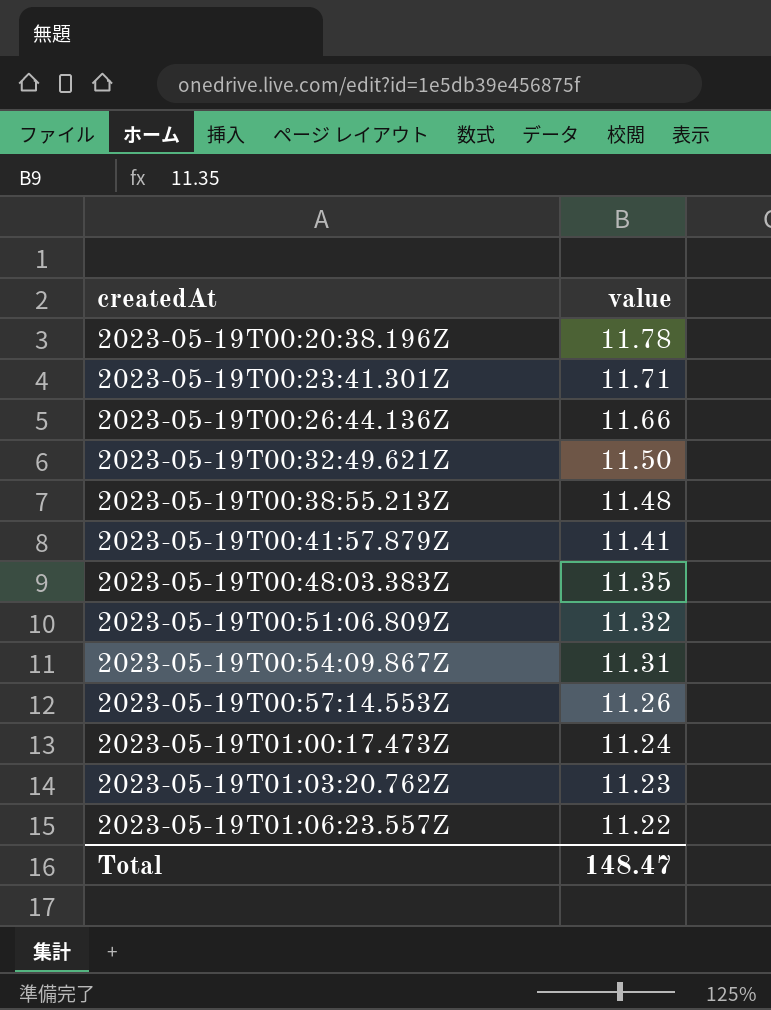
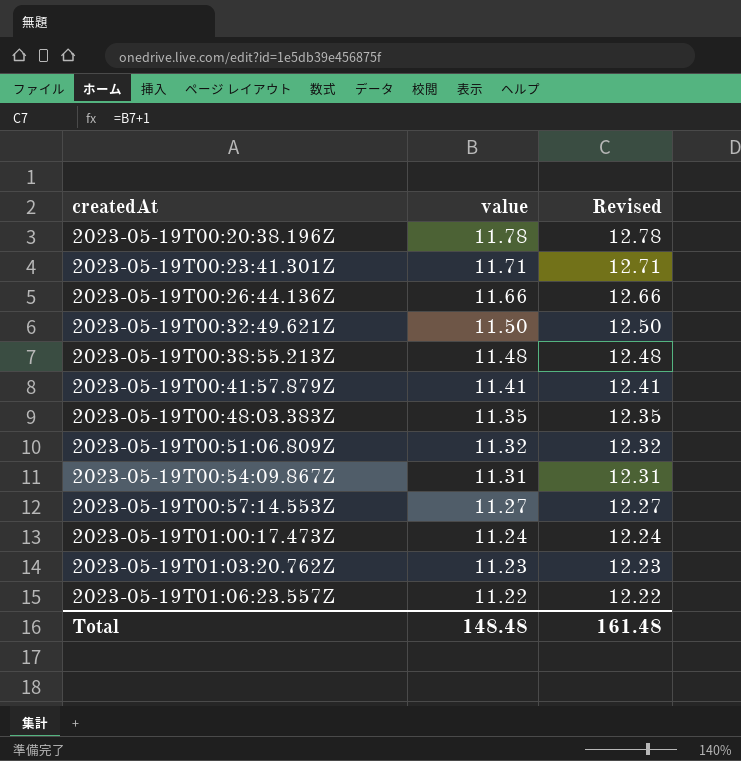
column Revised | formula: none -> [value] + 1
2023-05-19T00:57:14.553Z | value: 11.26 -> 11.27
Total | value: 148.47 -> 148.48

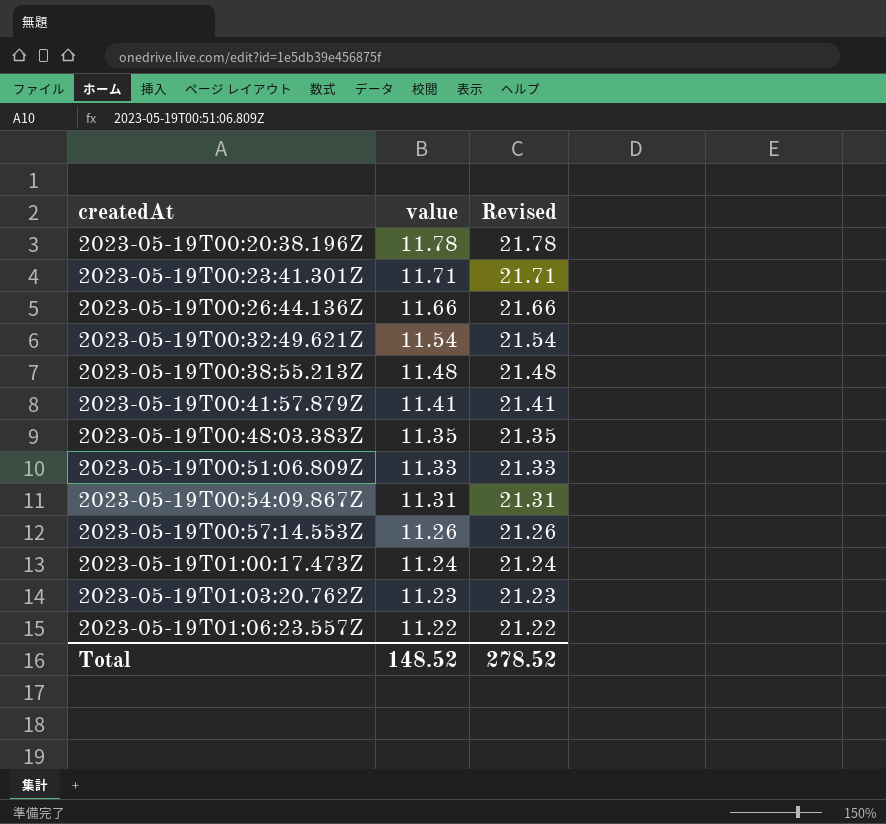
column Revised | formula: [value] + 1 -> [value] + 10
2023-05-19T00:32:49.621Z | value: 11.50 -> 11.54
2023-05-19T00:51:06.809Z | value: 11.32 -> 11.33
2023-05-19T00:57:14.553Z | value: 11.27 -> 11.26
Total | value: 148.48 -> 148.52
Total | Revised: 161.48 -> 278.52

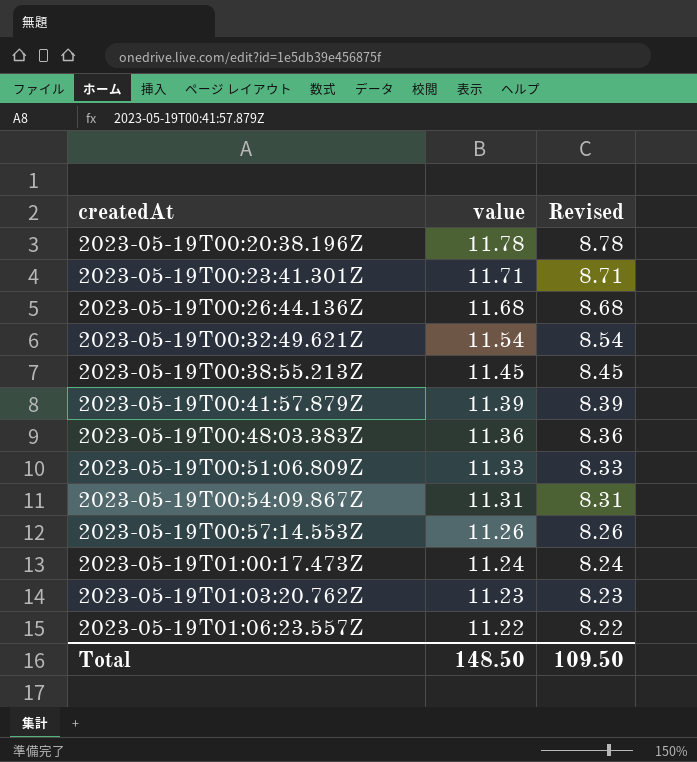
column Revised | formula: [value] + 10 -> [value] - 3
2023-05-19T00:26:44.136Z | value: 11.66 -> 11.68
2023-05-19T00:38:55.213Z | value: 11.48 -> 11.45
2023-05-19T00:41:57.879Z | value: 11.41 -> 11.39
2023-05-19T00:48:03.383Z | value: 11.35 -> 11.36
Total | value: 148.52 -> 148.50
Total | Revised: 278.52 -> 109.50

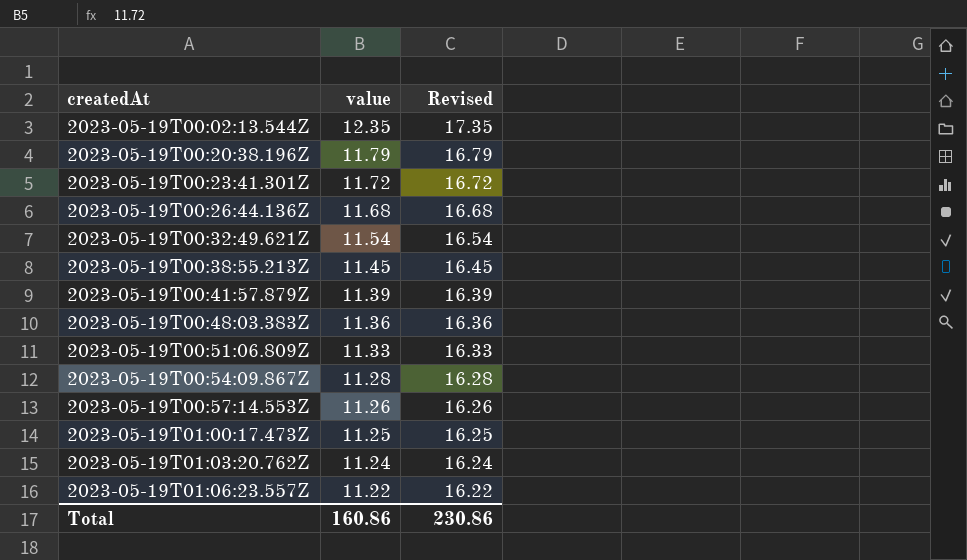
column Revised | formula: [value] - 3 -> [value] + 5
row 2023-05-19T00:02:13.544Z: none -> 12.35 | 17.35
2023-05-19T00:20:38.196Z | value: 11.78 -> 11.79
2023-05-19T00:23:41.301Z | value: 11.71 -> 11.72
2023-05-19T00:54:09.867Z | value: 11.31 -> 11.28
2023-05-19T01:00:17.473Z | value: 11.24 -> 11.25
2023-05-19T01:03:20.762Z | value: 11.23 -> 11.24
Total | value: 148.50 -> 160.86
Total | Revised: 109.50 -> 230.86

